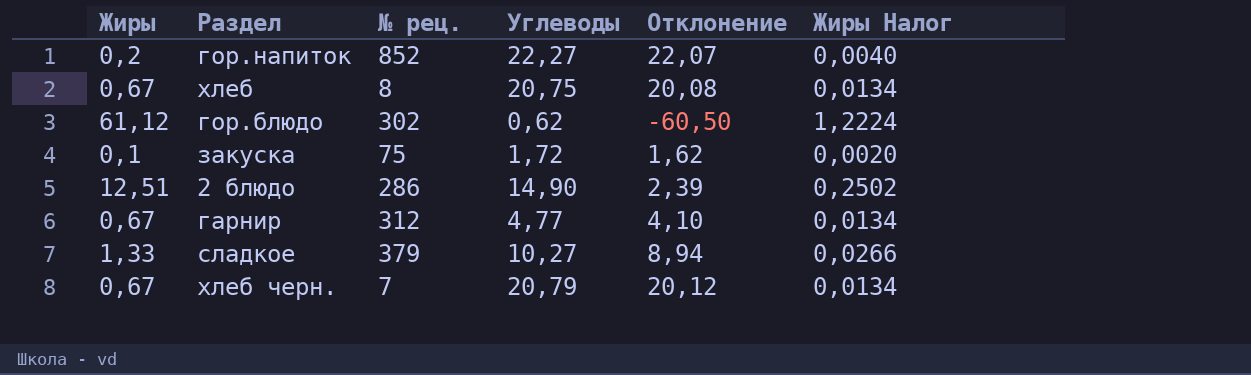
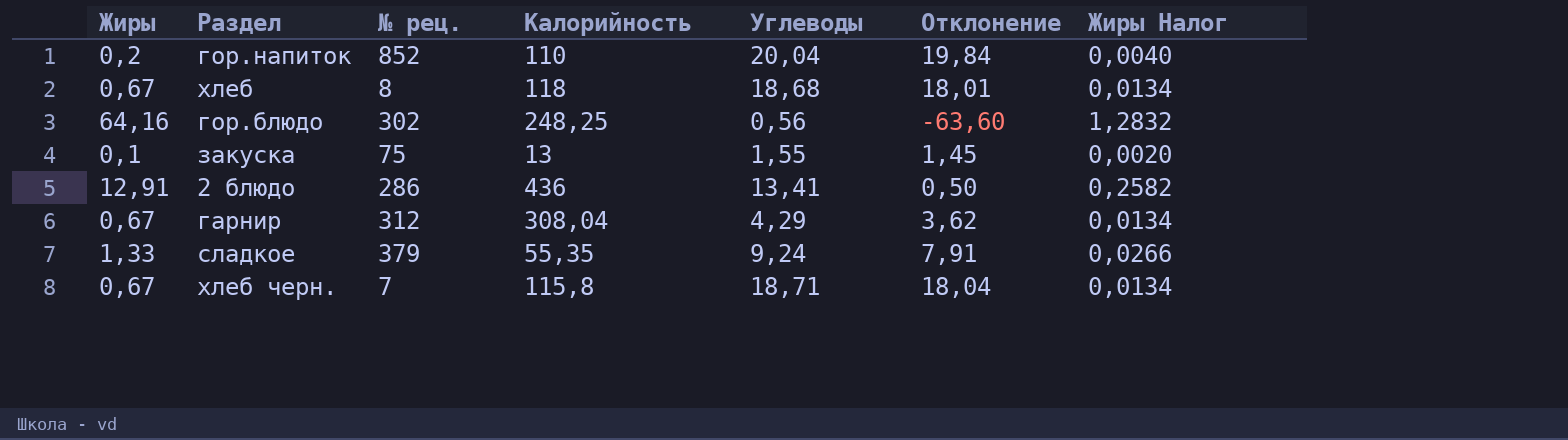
column Калорийность | position: none -> 4
гор.напиток | Углеводы: 22,27 -> 20,04
гор.напиток | Отклонение: 22,07 -> 19,84
хлеб | Углеводы: 20,75 -> 18,68
хлеб | Отклонение: 20,08 -> 18,01
гор.блюдо | Жиры: 61,12 -> 64,16
гор.блюдо | Углеводы: 0,62 -> 0,56
гор.блюдо | Отклонение: -60,50 -> -63,60
гор.блюдо | Жиры Налог: 1,2224 -> 1,2832
закуска | Углеводы: 1,72 -> 1,55
закуска | Отклонение: 1,62 -> 1,45
2 блюдо | Жиры: 12,51 -> 12,91
2 блюдо | Углеводы: 14,90 -> 13,41
2 блюдо | Отклонение: 2,39 -> 0,50
2 блюдо | Жиры Налог: 0,2502 -> 0,2582
гарнир | Углеводы: 4,77 -> 4,29
гарнир | Отклонение: 4,10 -> 3,62
сладкое | Углеводы: 10,27 -> 9,24
сладкое | Отклонение: 8,94 -> 7,91
хлеб черн. | Углеводы: 20,79 -> 18,71
хлеб черн. | Отклонение: 20,12 -> 18,04

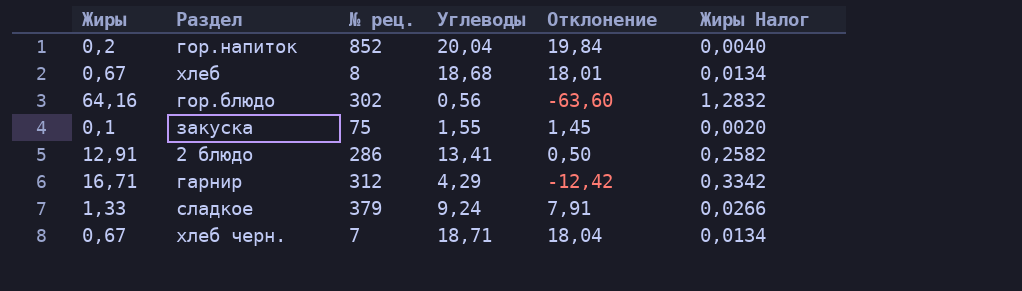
column Калорийность | position: 4 -> none
гарнир | Жиры: 0,67 -> 16,71
гарнир | Отклонение: 3,62 -> -12,42
гарнир | Жиры Налог: 0,0134 -> 0,3342

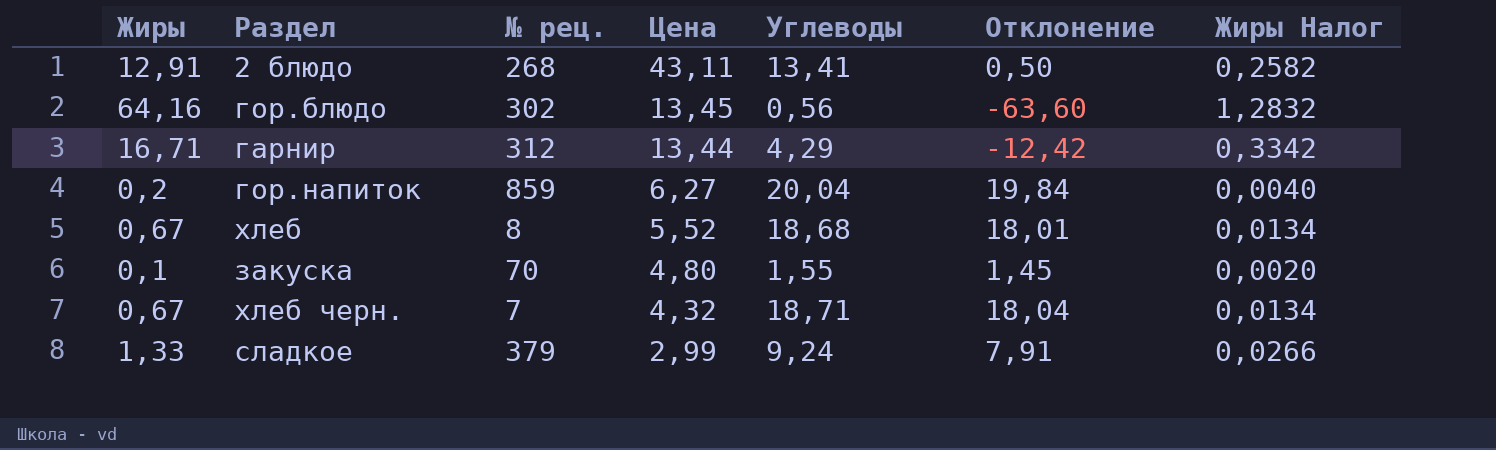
row order: none -> Цена descending
column Цена | position: none -> 4
2 блюдо | № рец.: 286 -> 268
гор.напиток | № рец.: 852 -> 859
закуска | № рец.: 75 -> 70

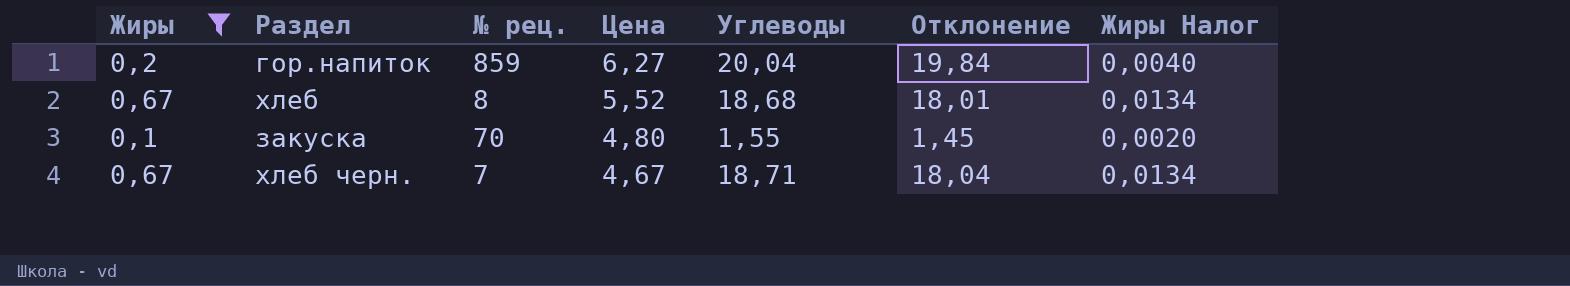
filter: none -> Жиры <= 0,67
хлеб черн. | Цена: 4,32 -> 4,67

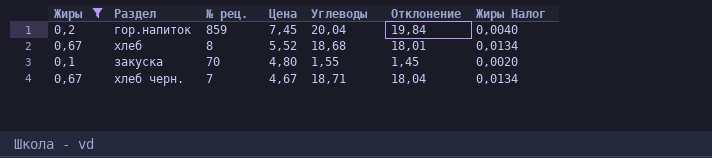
гор.напиток | Цена: 6,27 -> 7,45

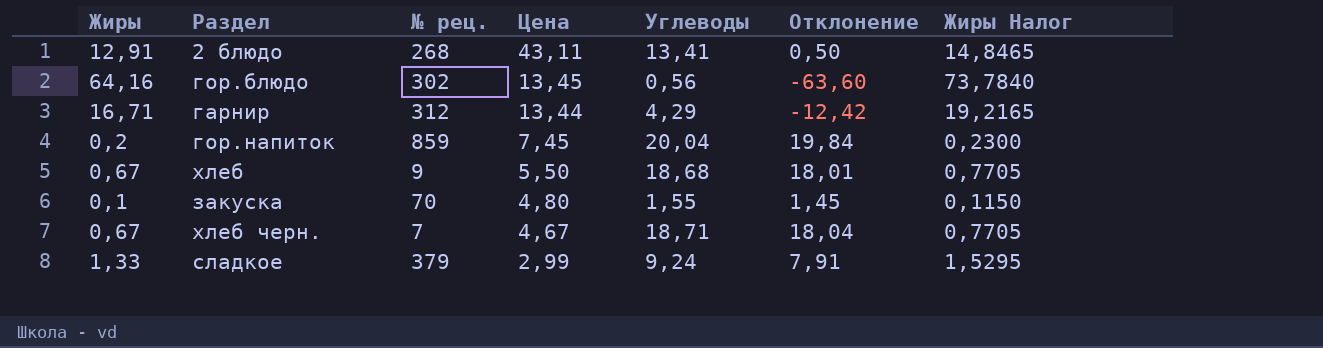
filter: Жиры <= 0,67 -> none
column Жиры Налог | formula: [Жиры] * 0,02 -> [Жиры] * 1,15
хлеб | № рец.: 8 -> 9
хлеб | Цена: 5,52 -> 5,50

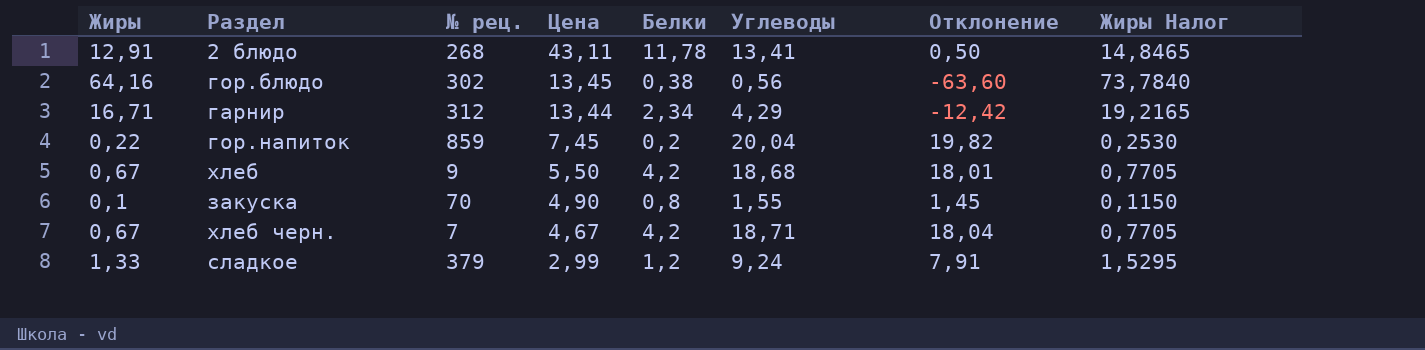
column Белки | position: none -> 5
гор.напиток | Жиры: 0,2 -> 0,22
гор.напиток | Отклонение: 19,84 -> 19,82
гор.напиток | Жиры Налог: 0,2300 -> 0,2530
закуска | Цена: 4,80 -> 4,90

